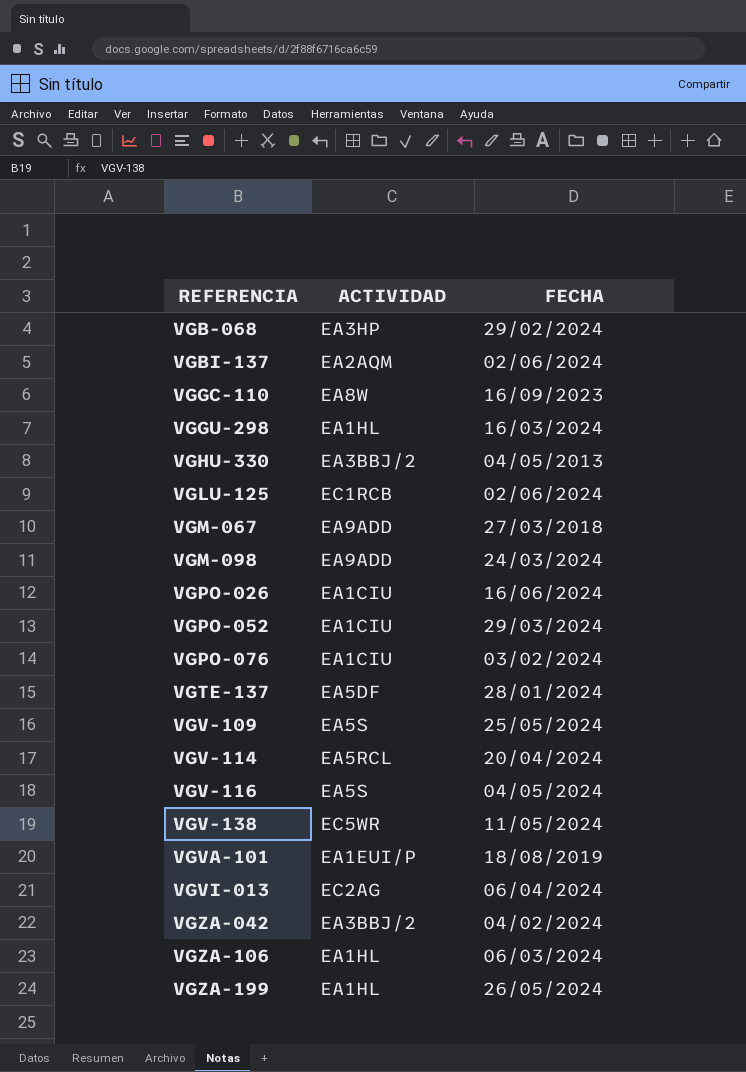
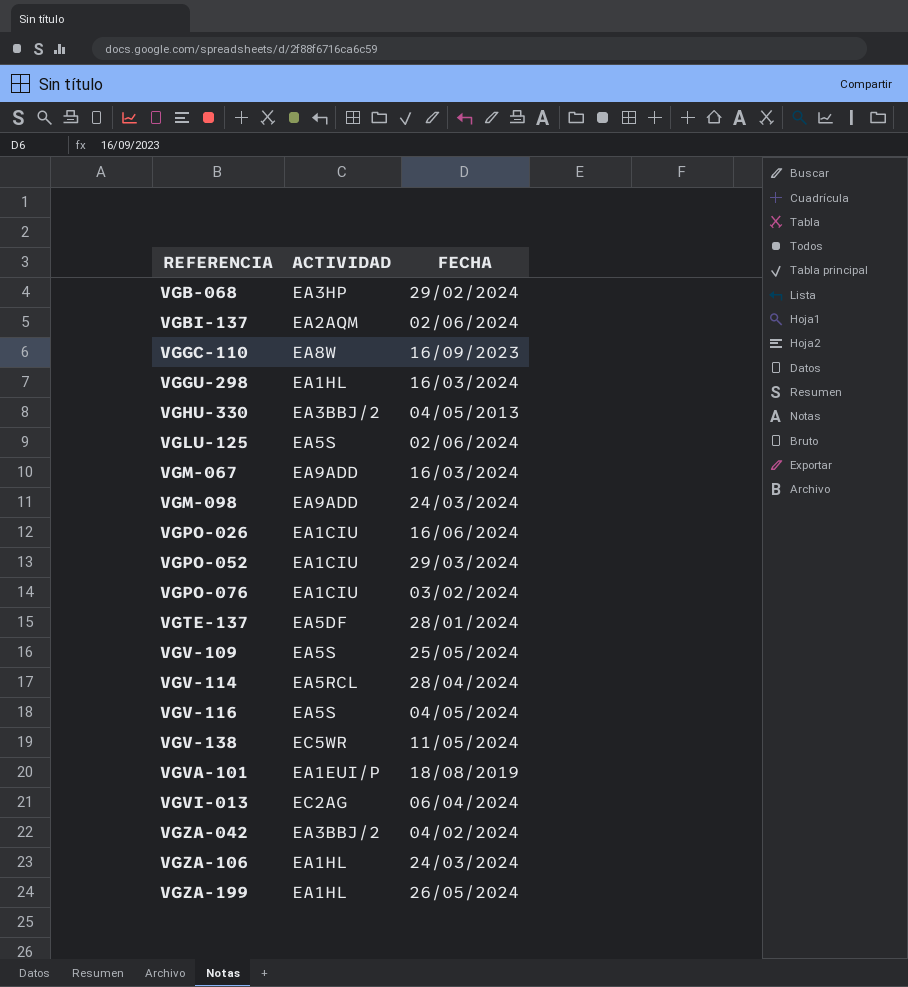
VGLU-125 | ACTIVIDAD: EC1RCB -> EA5S
VGM-067 | FECHA: 27/03/2018 -> 16/03/2024
VGV-114 | FECHA: 20/04/2024 -> 28/04/2024
VGZA-106 | FECHA: 06/03/2024 -> 24/03/2024

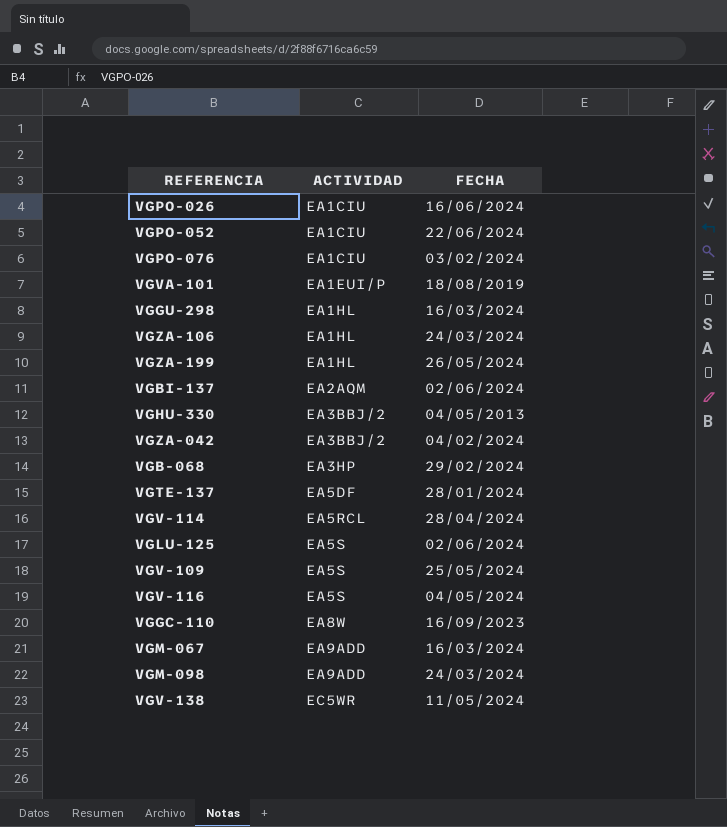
row order: REFERENCIA ascending -> ACTIVIDAD ascending
row VGVI-013: EC2AG | 06/04/2024 -> none
VGPO-052 | FECHA: 29/03/2024 -> 22/06/2024

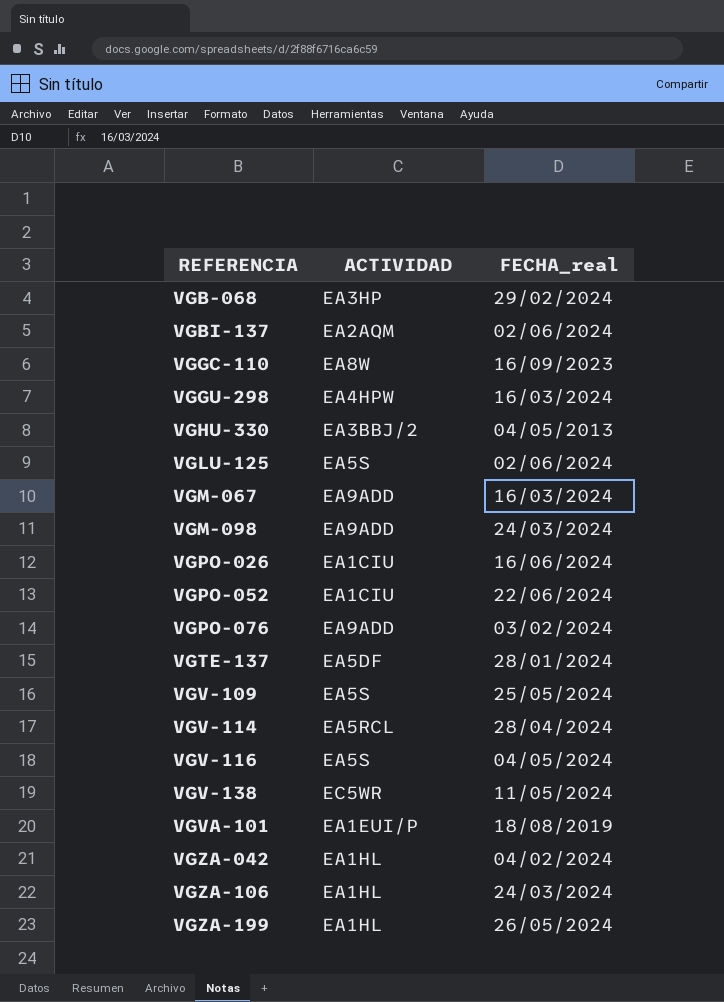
row order: ACTIVIDAD ascending -> REFERENCIA ascending
column name: FECHA -> FECHA_real
VGGU-298 | ACTIVIDAD: EA1HL -> EA4HPW
VGPO-076 | ACTIVIDAD: EA1CIU -> EA9ADD
VGZA-042 | ACTIVIDAD: EA3BBJ/2 -> EA1HL

